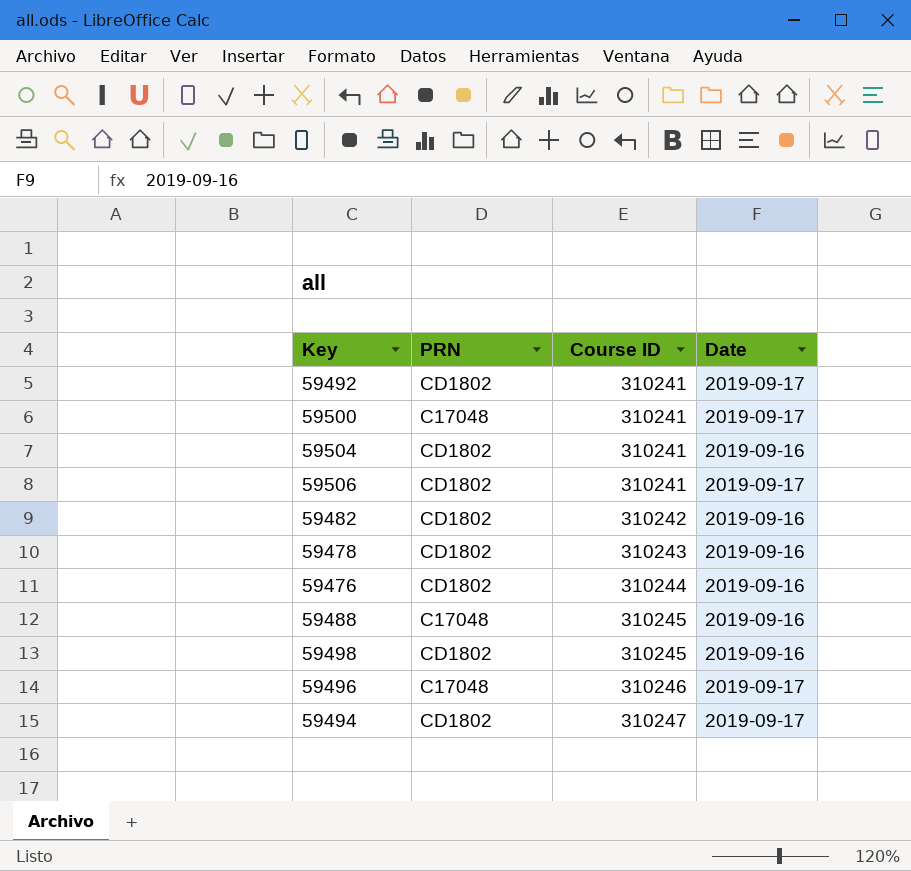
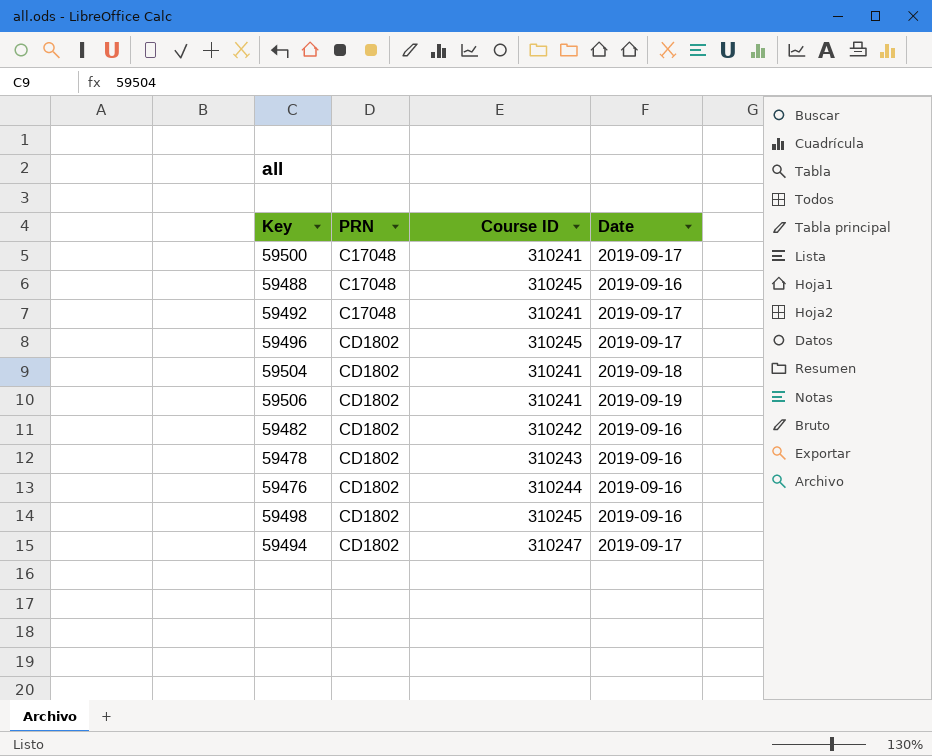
row order: Course ID ascending -> PRN ascending
59492 | PRN: CD1802 -> C17048
59496 | PRN: C17048 -> CD1802
59496 | Course ID: 310246 -> 310245
59504 | Date: 2019-09-16 -> 2019-09-18
59506 | Date: 2019-09-17 -> 2019-09-19

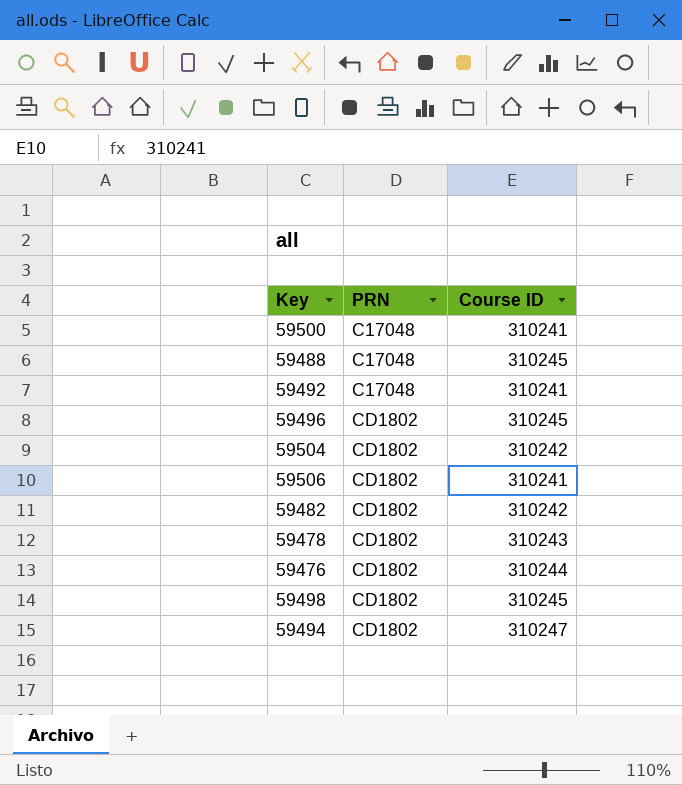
column Date | position: 4 -> none
59504 | Course ID: 310241 -> 310242

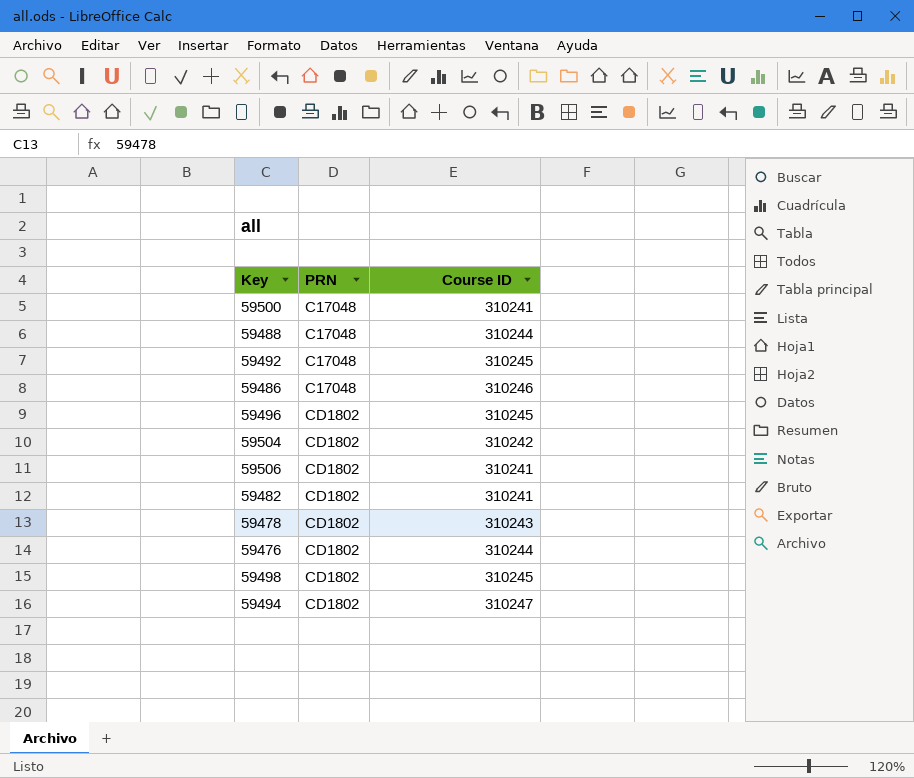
59488 | Course ID: 310245 -> 310244
59492 | Course ID: 310241 -> 310245
row 59486: none -> C17048 | 310246
59482 | Course ID: 310242 -> 310241

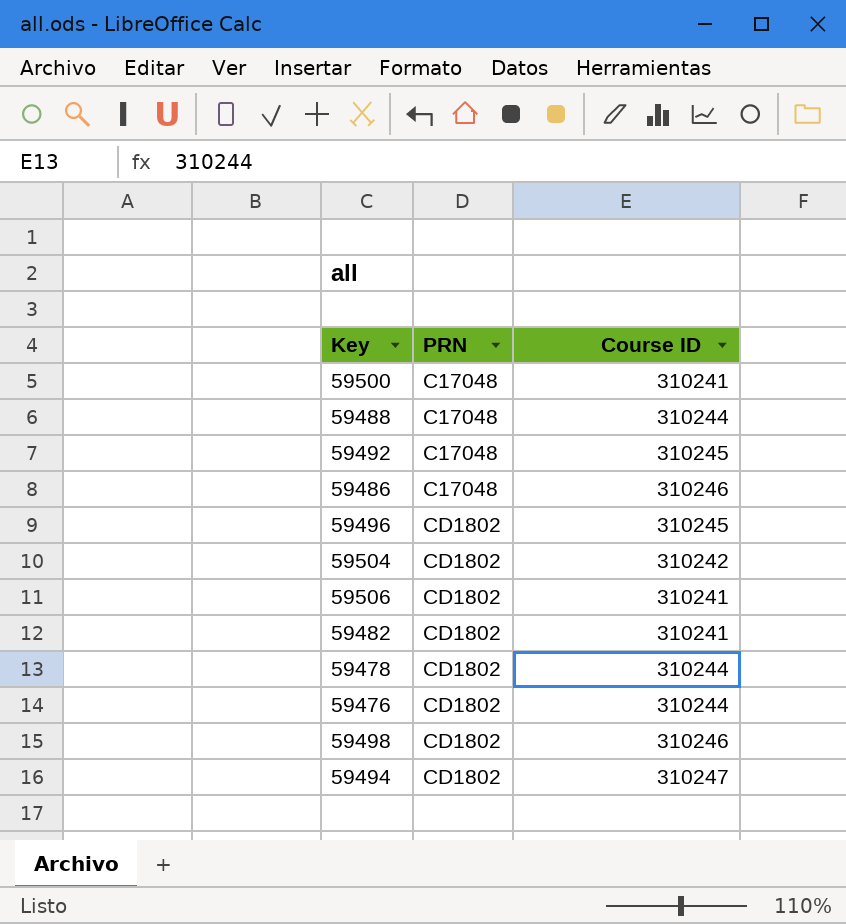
59478 | Course ID: 310243 -> 310244
59498 | Course ID: 310245 -> 310246

